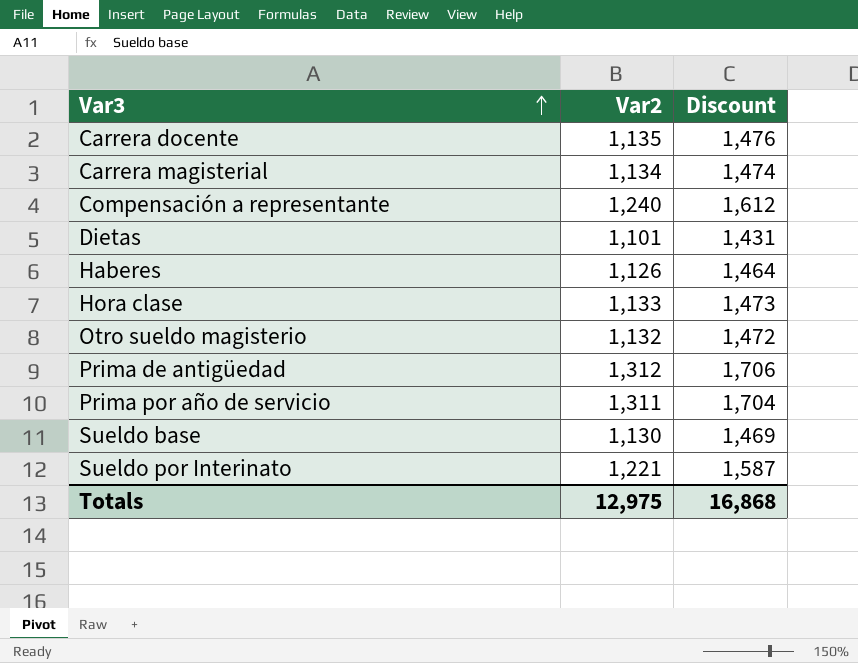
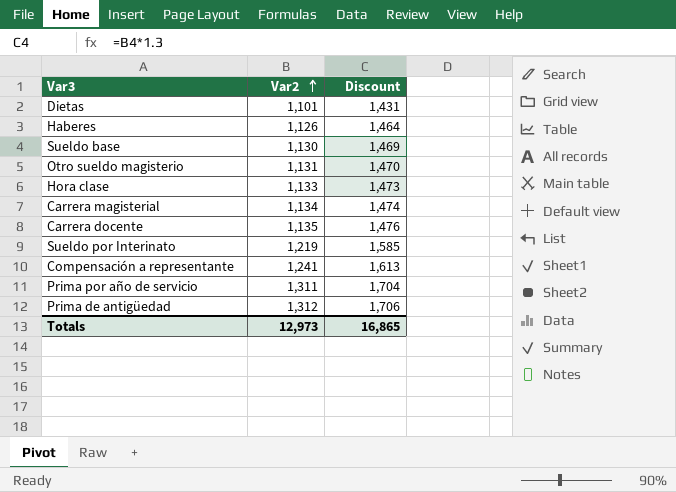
row order: Var3 ascending -> Var2 ascending
Otro sueldo magisterio | Var2: 1,132 -> 1,131
Otro sueldo magisterio | Discount: 1,472 -> 1,470
Sueldo por Interinato | Var2: 1,221 -> 1,219
Sueldo por Interinato | Discount: 1,587 -> 1,585
Compensación a representante | Var2: 1,240 -> 1,241
Compensación a representante | Discount: 1,612 -> 1,613
Totals | Var2: 12,975 -> 12,973
Totals | Discount: 16,868 -> 16,865

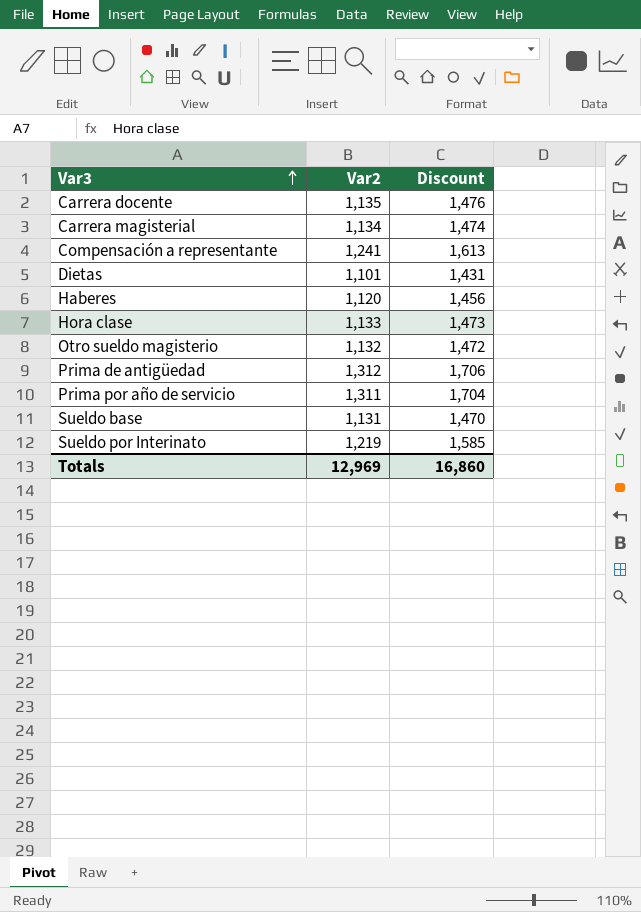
row order: Var2 ascending -> Var3 ascending
Haberes | Var2: 1,126 -> 1,120
Haberes | Discount: 1,464 -> 1,456
Otro sueldo magisterio | Var2: 1,131 -> 1,132
Otro sueldo magisterio | Discount: 1,470 -> 1,472
Sueldo base | Var2: 1,130 -> 1,131
Sueldo base | Discount: 1,469 -> 1,470
Totals | Var2: 12,973 -> 12,969
Totals | Discount: 16,865 -> 16,860

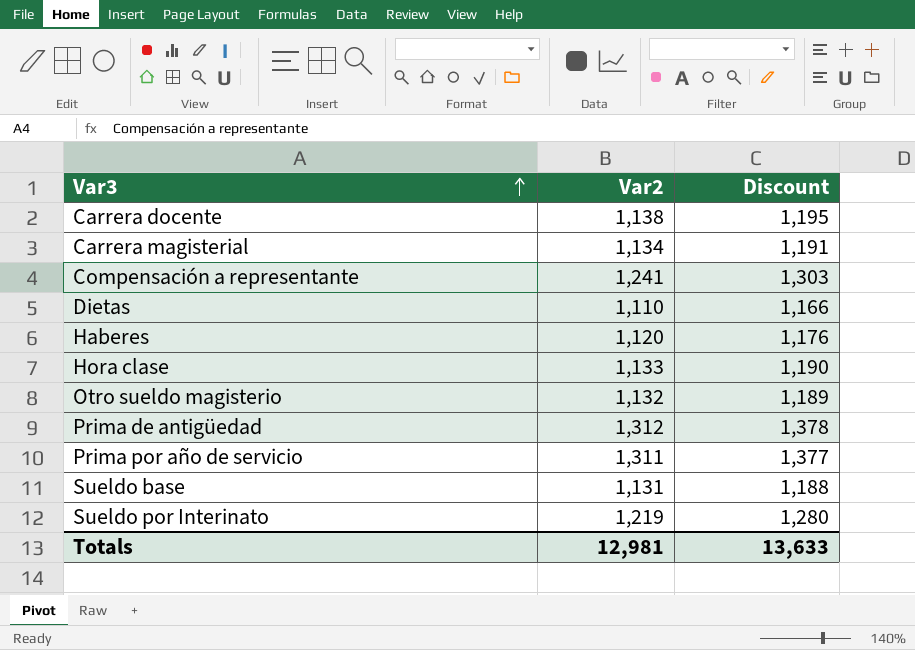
column Discount | formula: [Var2] * 1.3 -> [Var2] * 1.05
Carrera docente | Var2: 1,135 -> 1,138
Dietas | Var2: 1,101 -> 1,110
Totals | Var2: 12,969 -> 12,981
Totals | Discount: 16,860 -> 13,633

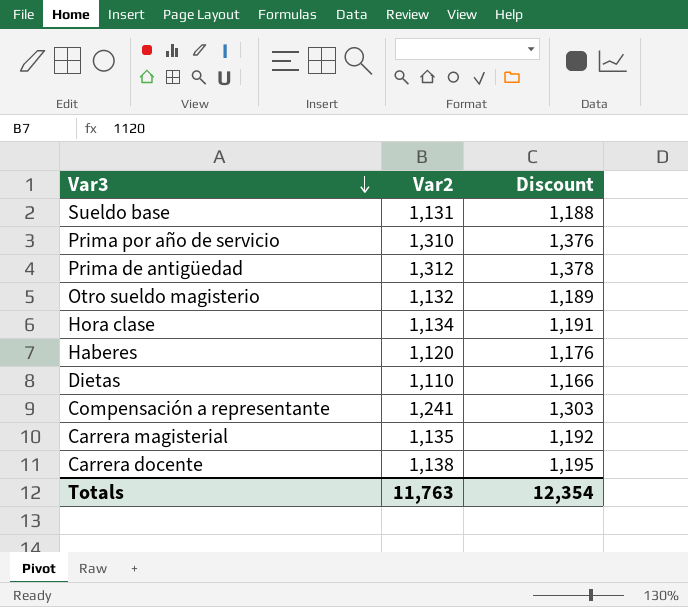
row order: Var3 ascending -> Var3 descending
row Sueldo por Interinato: 1,219 | 1,280 -> none
Prima por año de servicio | Var2: 1,311 -> 1,310
Prima por año de servicio | Discount: 1,377 -> 1,376
Hora clase | Var2: 1,133 -> 1,134
Hora clase | Discount: 1,190 -> 1,191
Carrera magisterial | Var2: 1,134 -> 1,135
Carrera magisterial | Discount: 1,191 -> 1,192
Totals | Var2: 12,981 -> 11,763
Totals | Discount: 13,633 -> 12,354

